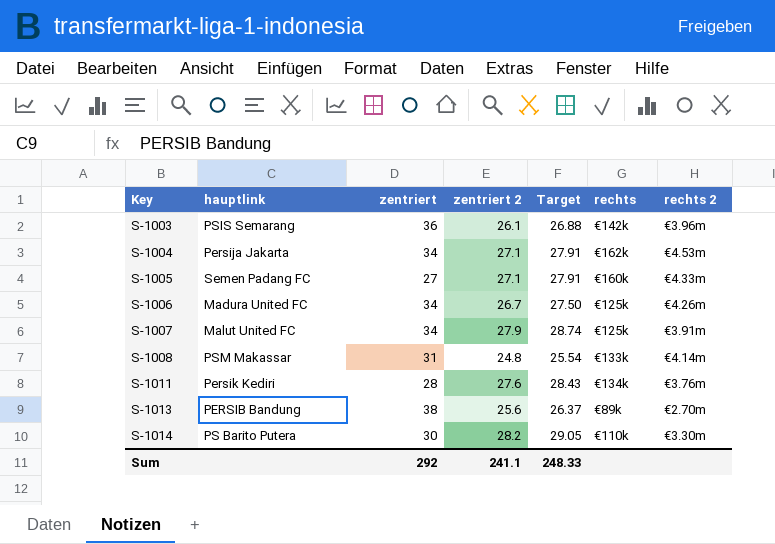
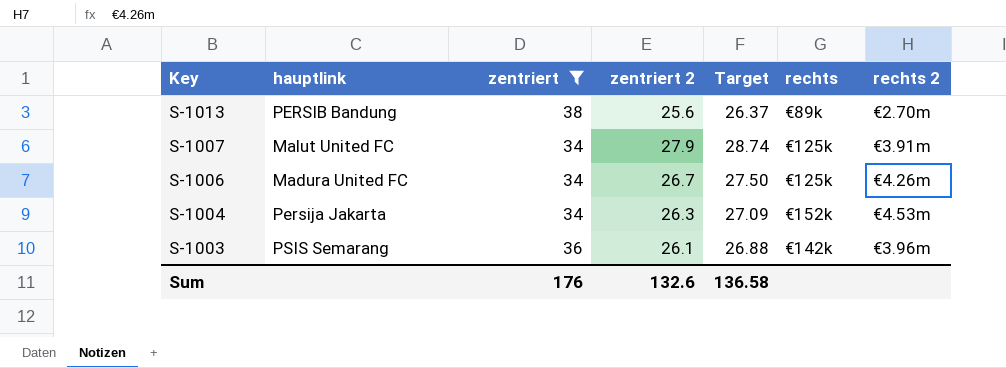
filter: none -> zentriert >= 34
row order: Key ascending -> Key descending
S-1004 | zentriert 2: 27.1 -> 26.3
S-1004 | Target: 27.91 -> 27.09
S-1004 | rechts: €162k -> €152k
Sum | zentriert: 292 -> 176
Sum | zentriert 2: 241.1 -> 132.6
Sum | Target: 248.33 -> 136.58

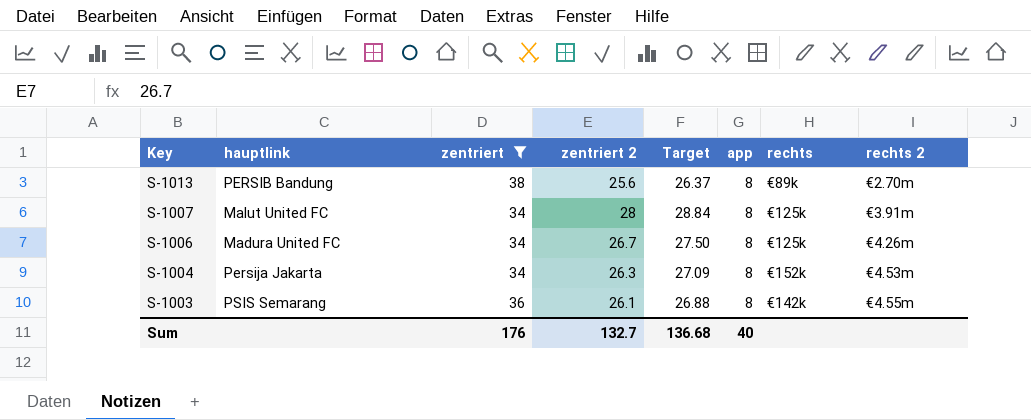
column app | position: none -> 6
S-1007 | zentriert 2: 27.9 -> 28
S-1007 | Target: 28.74 -> 28.84
S-1003 | rechts 2: €3.96m -> €4.55m
Sum | zentriert 2: 132.6 -> 132.7
Sum | Target: 136.58 -> 136.68

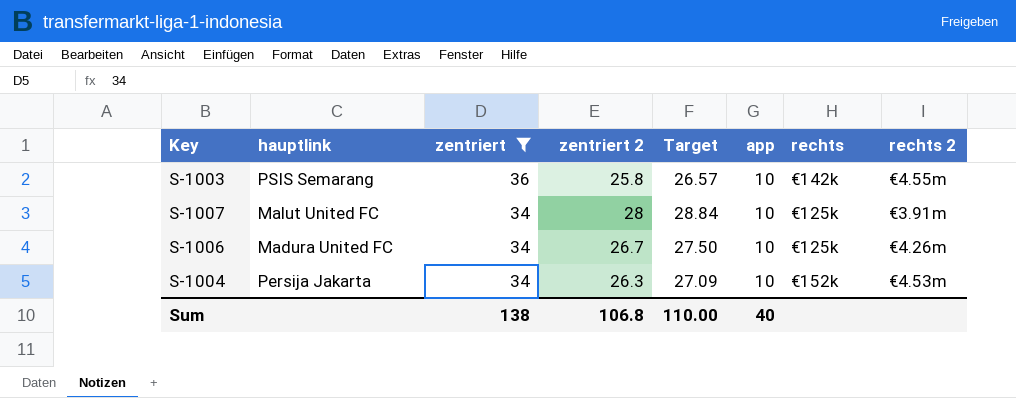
row order: Key descending -> zentriert descending
row S-1013: PERSIB Bandung | 38 | 25.6 | 26.37 | 8 | €89k | €2.70m -> none
S-1003 | zentriert 2: 26.1 -> 25.8
S-1003 | Target: 26.88 -> 26.57
S-1003 | app: 8 -> 10
S-1007 | app: 8 -> 10
S-1006 | app: 8 -> 10
S-1004 | app: 8 -> 10
Sum | zentriert: 176 -> 138
Sum | zentriert 2: 132.7 -> 106.8
Sum | Target: 136.68 -> 110.00

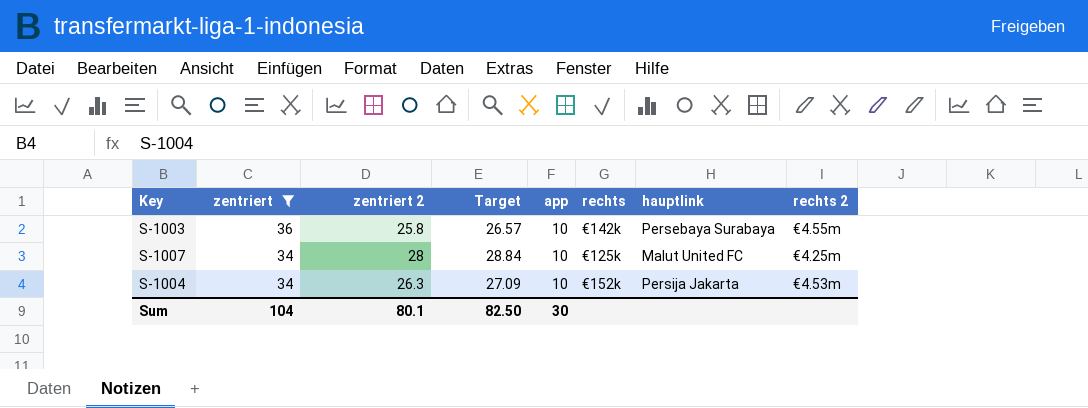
column hauptlink | position: 2 -> 7
row S-1006: Madura United FC | 34 | 26.7 | 27.50 | 10 | €125k | €4.26m -> none
S-1003 | hauptlink: PSIS Semarang -> Persebaya Surabaya
S-1007 | rechts 2: €3.91m -> €4.25m
Sum | zentriert: 138 -> 104
Sum | zentriert 2: 106.8 -> 80.1
Sum | Target: 110.00 -> 82.50
Sum | app: 40 -> 30

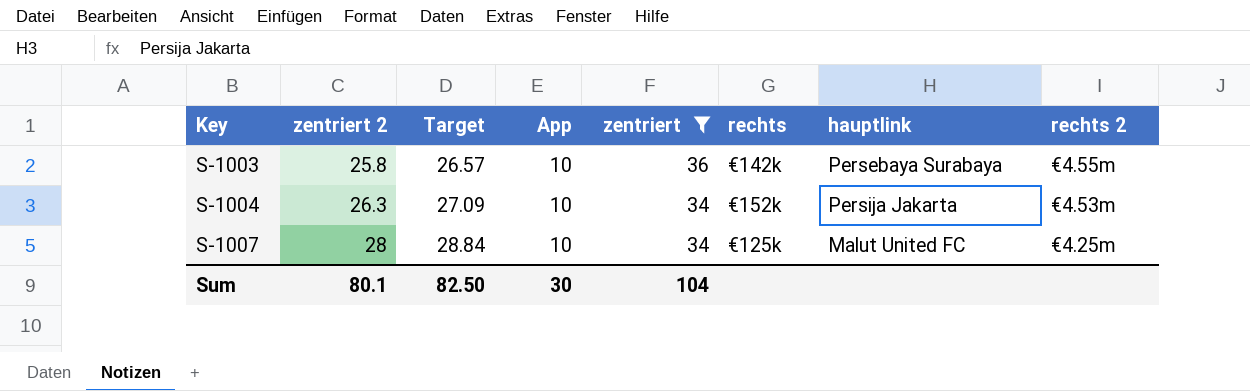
row order: zentriert descending -> Key ascending
column name: app -> App
column zentriert | position: 2 -> 5

